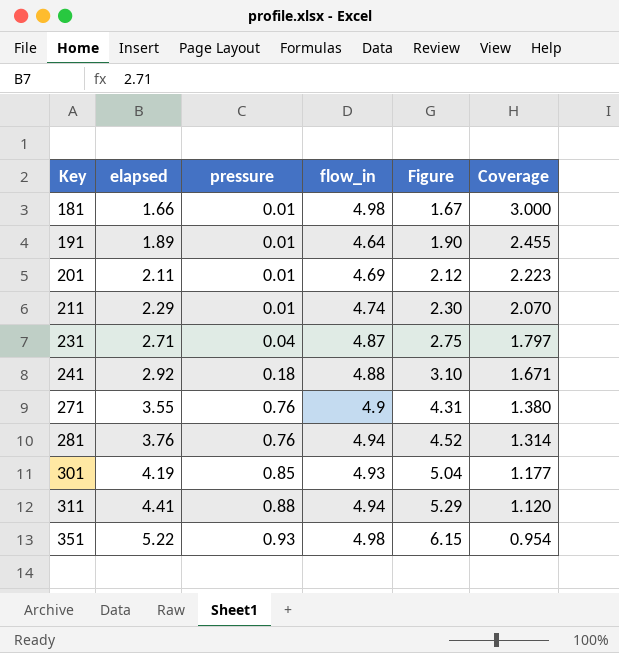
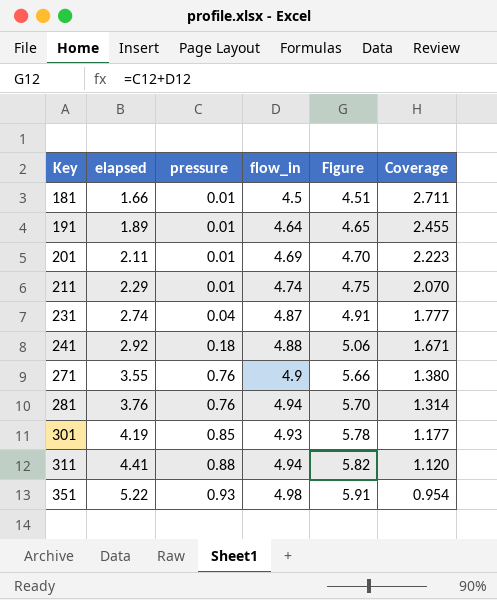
column Figure | formula: [elapsed] + [pressure] -> [pressure] + [flow_in]
181 | flow_in: 4.98 -> 4.5
181 | Coverage: 3.000 -> 2.711
231 | elapsed: 2.71 -> 2.74
231 | Coverage: 1.797 -> 1.777

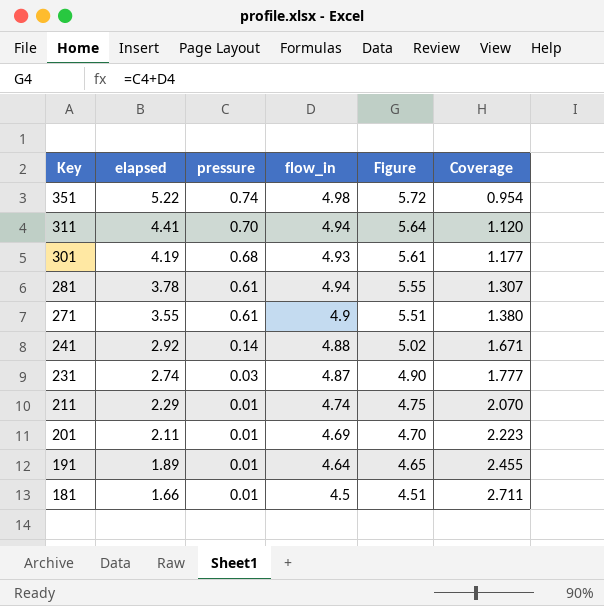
row order: Key ascending -> Key descending
351 | pressure: 0.93 -> 0.74
351 | Figure: 5.91 -> 5.72
311 | pressure: 0.88 -> 0.70
311 | Figure: 5.82 -> 5.64
301 | pressure: 0.85 -> 0.68
301 | Figure: 5.78 -> 5.61
281 | elapsed: 3.76 -> 3.78
281 | pressure: 0.76 -> 0.61
281 | Figure: 5.70 -> 5.55
281 | Coverage: 1.314 -> 1.307
271 | pressure: 0.76 -> 0.61
271 | Figure: 5.66 -> 5.51
241 | pressure: 0.18 -> 0.14
241 | Figure: 5.06 -> 5.02
231 | pressure: 0.04 -> 0.03
231 | Figure: 4.91 -> 4.90

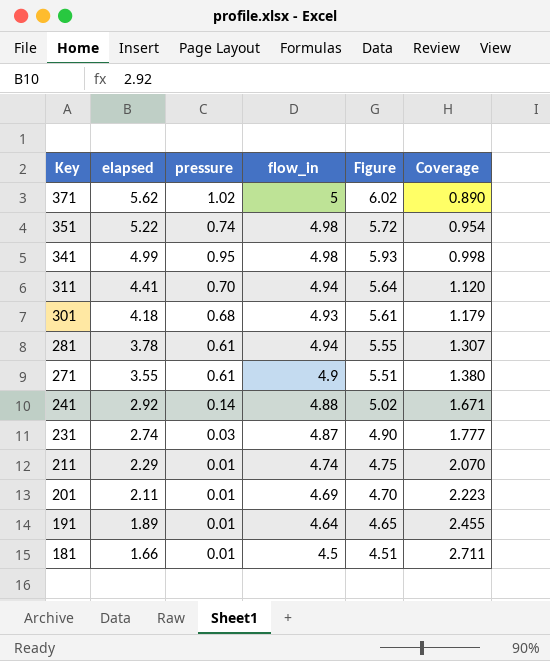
row 371: none -> 5.62 | 1.02 | 5 | 6.02 | 0.890
row 341: none -> 4.99 | 0.95 | 4.98 | 5.93 | 0.998
301 | elapsed: 4.19 -> 4.18
301 | Coverage: 1.177 -> 1.179

